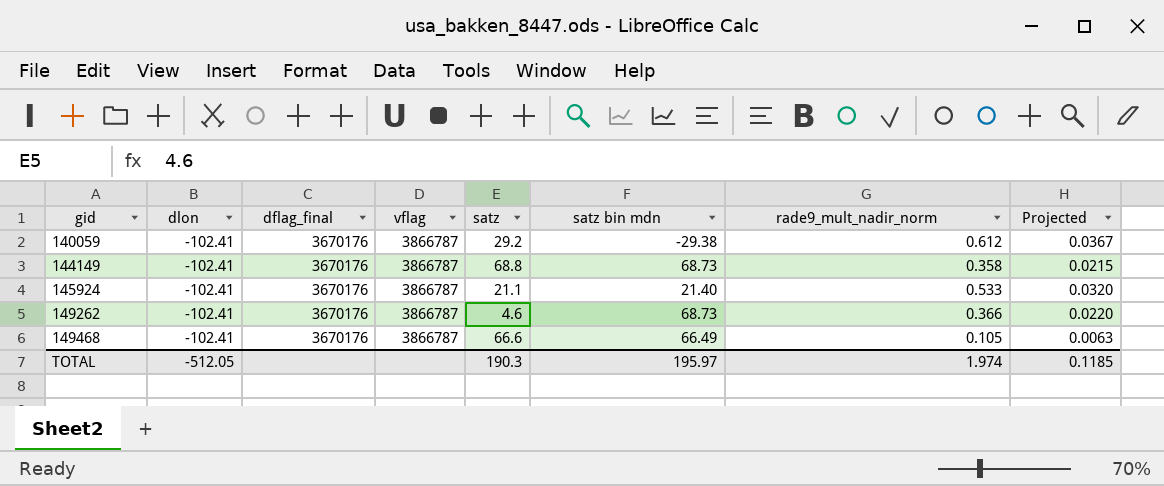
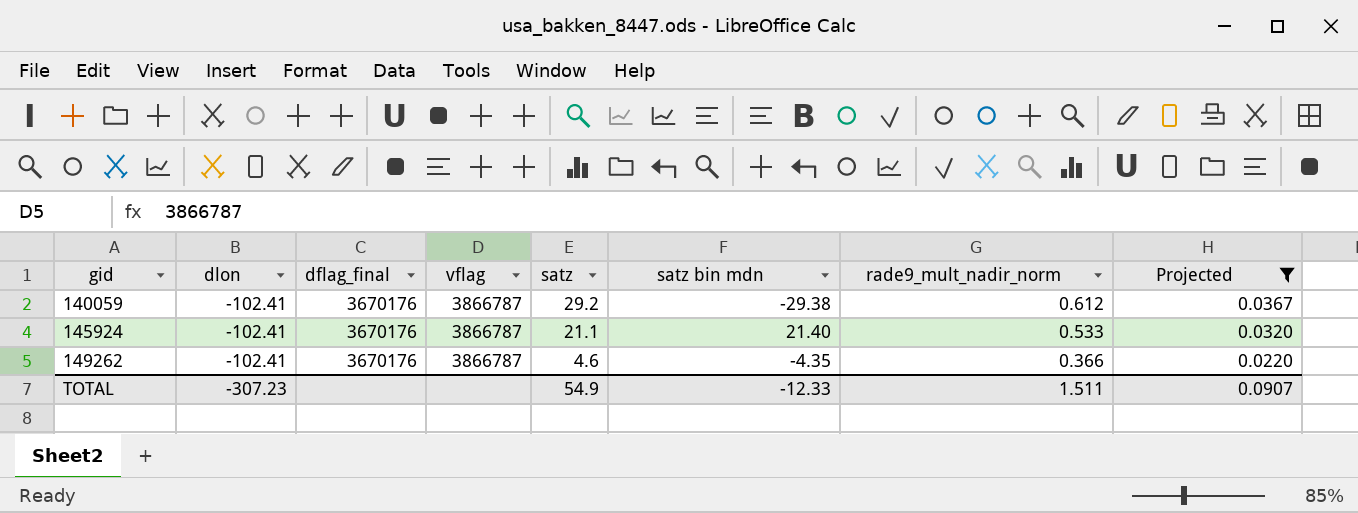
filter: none -> Projected >= 0.0220
149262 | satz bin mdn: 68.73 -> -4.35
TOTAL | dlon: -512.05 -> -307.23
TOTAL | satz: 190.3 -> 54.9
TOTAL | satz bin mdn: 195.97 -> -12.33
TOTAL | rade9_mult_nadir_norm: 1.974 -> 1.511
TOTAL | Projected: 0.1185 -> 0.0907

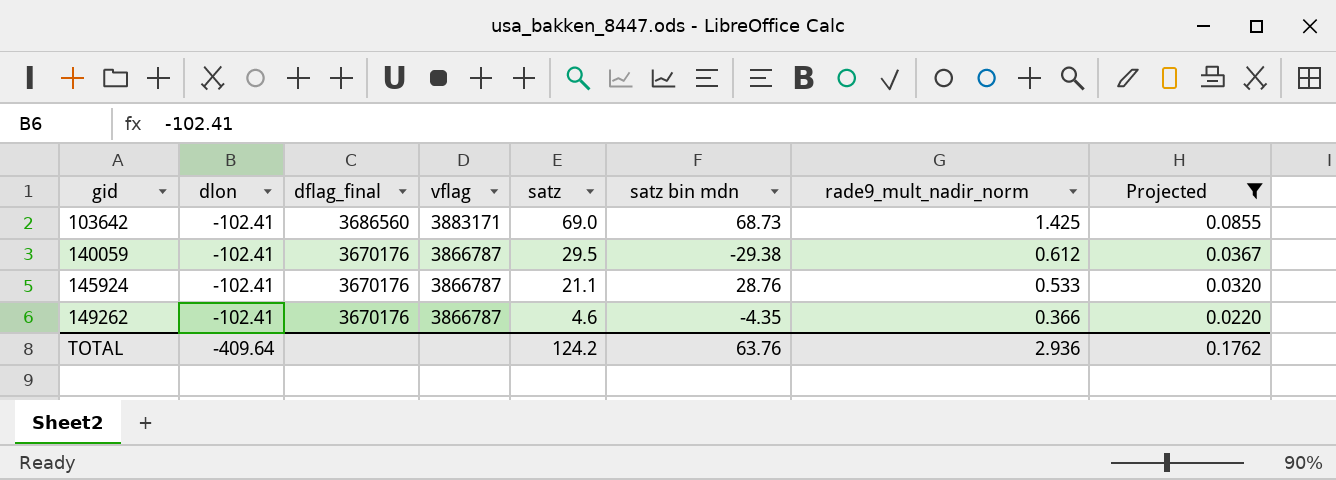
row 103642: none -> -102.41 | 3686560 | 3883171 | 69.0 | 68.73 | 1.425 | 0.0855
140059 | satz: 29.2 -> 29.5
145924 | satz bin mdn: 21.40 -> 28.76
TOTAL | dlon: -307.23 -> -409.64
TOTAL | satz: 54.9 -> 124.2
TOTAL | satz bin mdn: -12.33 -> 63.76
TOTAL | rade9_mult_nadir_norm: 1.511 -> 2.936
TOTAL | Projected: 0.0907 -> 0.1762

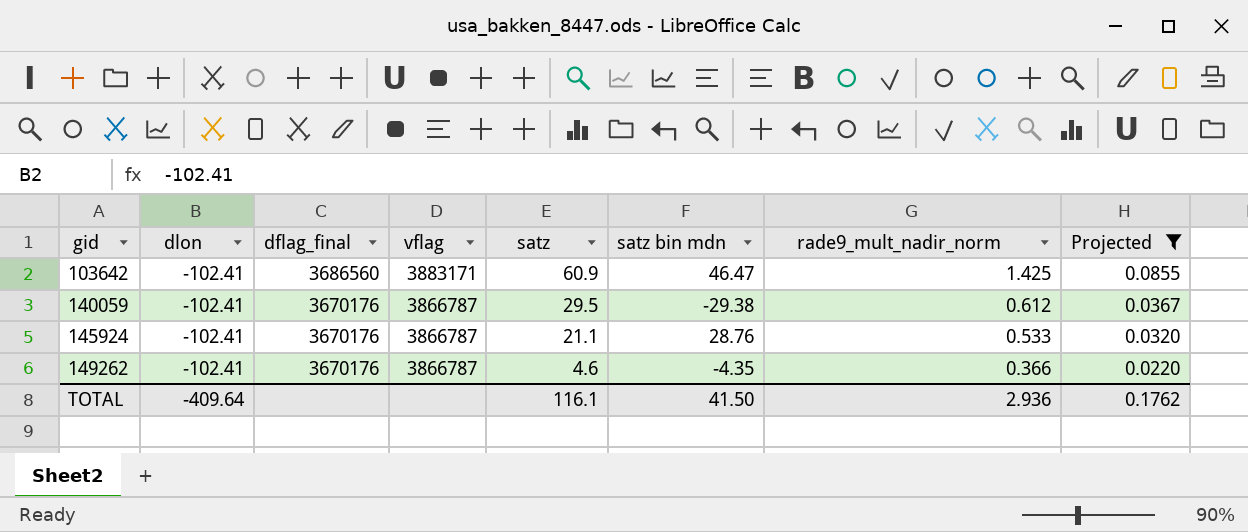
103642 | satz: 69.0 -> 60.9
103642 | satz bin mdn: 68.73 -> 46.47
TOTAL | satz: 124.2 -> 116.1
TOTAL | satz bin mdn: 63.76 -> 41.50

